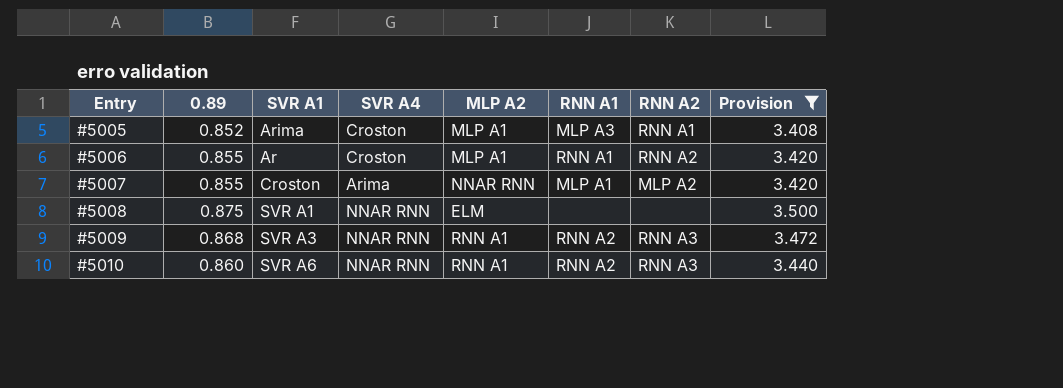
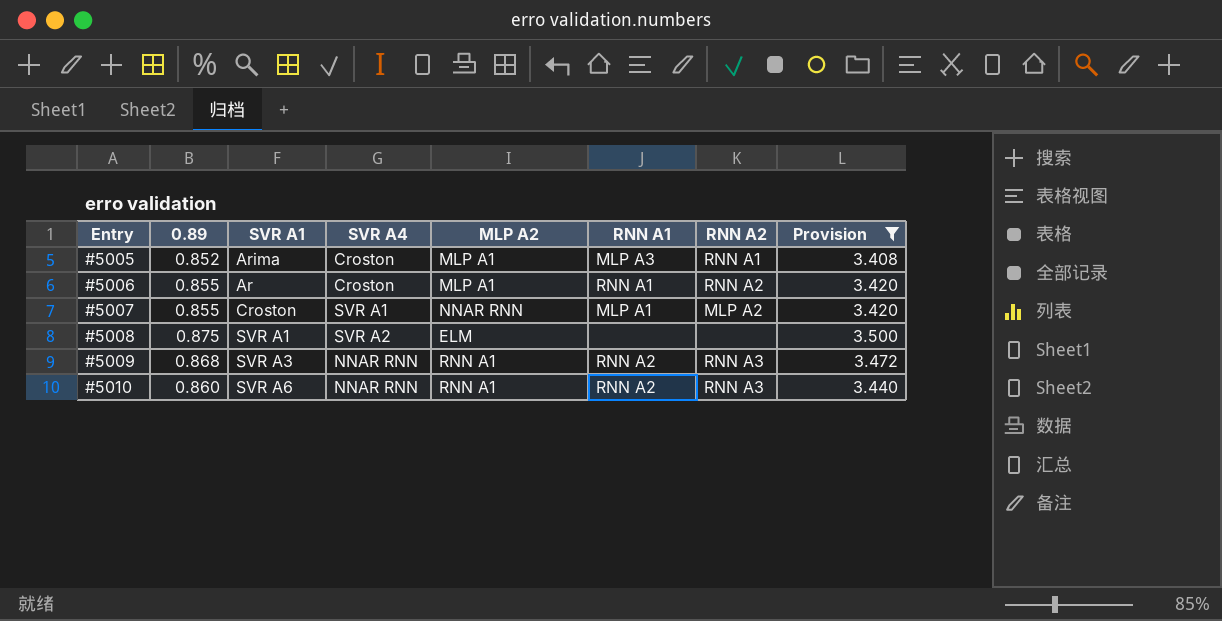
#5007 | SVR A4: Arima -> SVR A1
#5008 | SVR A4: NNAR RNN -> SVR A2

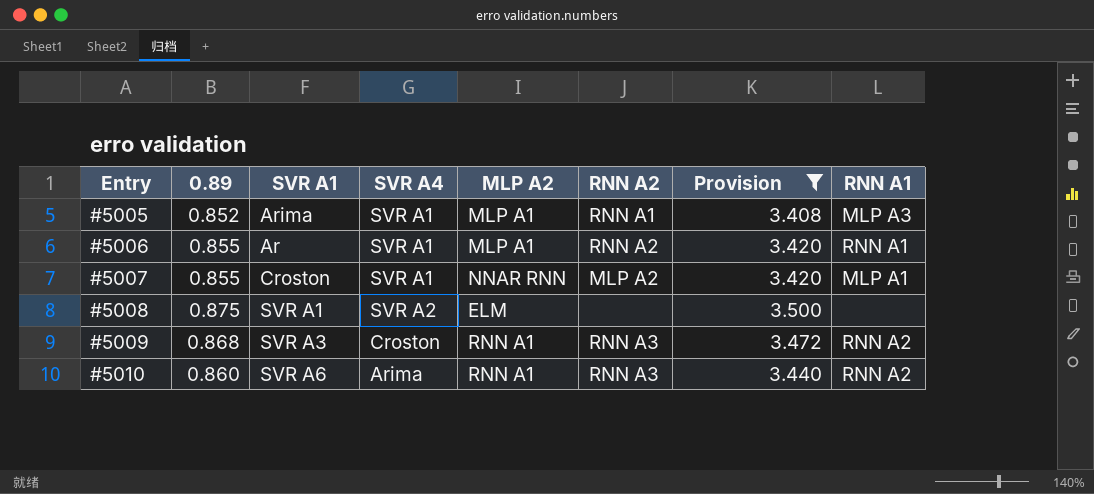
column RNN A1 | position: 6 -> 8
#5005 | SVR A4: Croston -> SVR A1
#5006 | SVR A4: Croston -> SVR A1
#5009 | SVR A4: NNAR RNN -> Croston
#5010 | SVR A4: NNAR RNN -> Arima

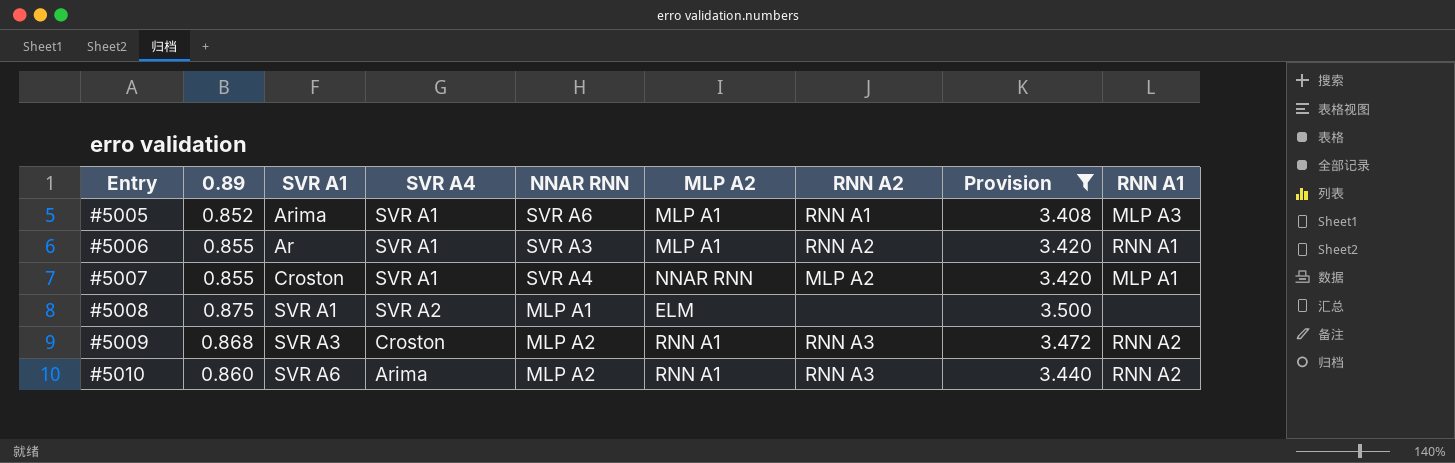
column NNAR RNN | position: none -> 5

